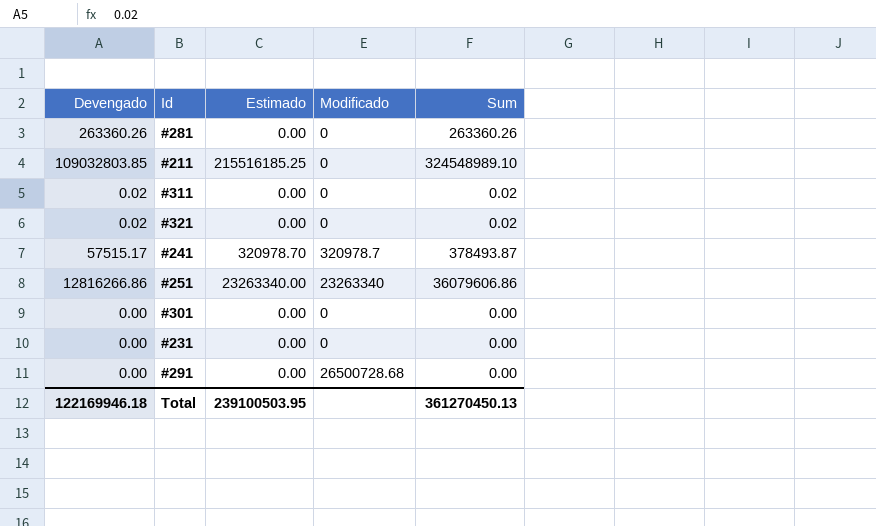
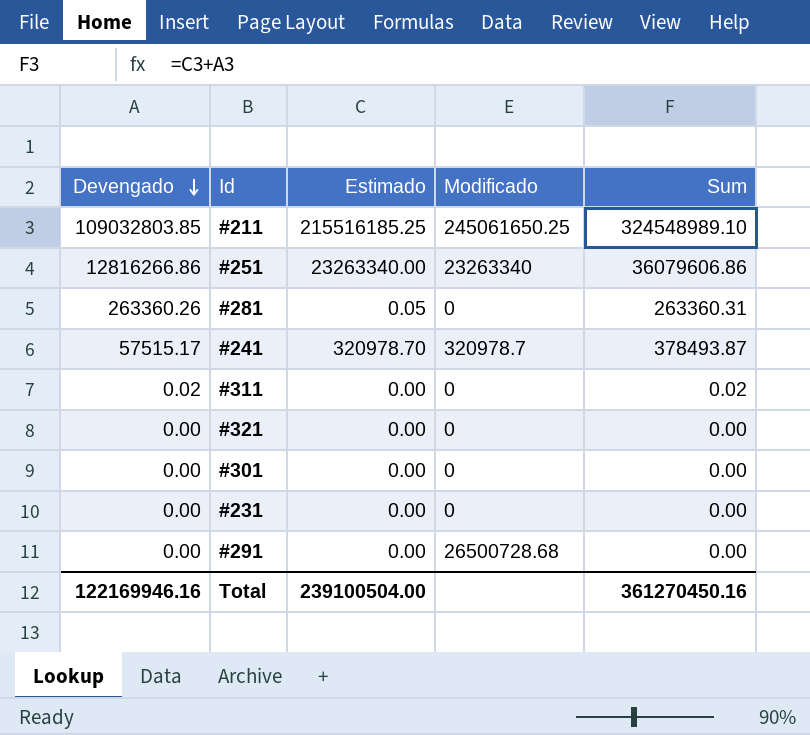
row order: none -> Devengado descending
#211 | Modificado: 0 -> 245061650.25
#281 | Estimado: 0.00 -> 0.05
#281 | Sum: 263360.26 -> 263360.31
#321 | Devengado: 0.02 -> 0.00
#321 | Sum: 0.02 -> 0.00
Total | Devengado: 122169946.18 -> 122169946.16
Total | Estimado: 239100503.95 -> 239100504.00
Total | Sum: 361270450.13 -> 361270450.16

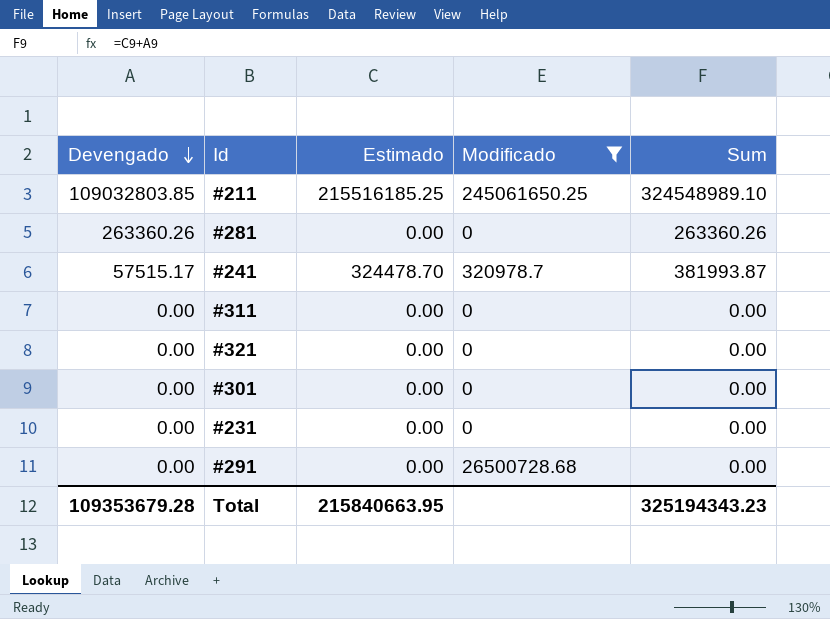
filter: none -> Modificado != 23263340
#281 | Estimado: 0.05 -> 0.00
#281 | Sum: 263360.31 -> 263360.26
#241 | Estimado: 320978.70 -> 324478.70
#241 | Sum: 378493.87 -> 381993.87
#311 | Devengado: 0.02 -> 0.00
#311 | Sum: 0.02 -> 0.00
Total | Devengado: 122169946.16 -> 109353679.28
Total | Estimado: 239100504.00 -> 215840663.95
Total | Sum: 361270450.16 -> 325194343.23

